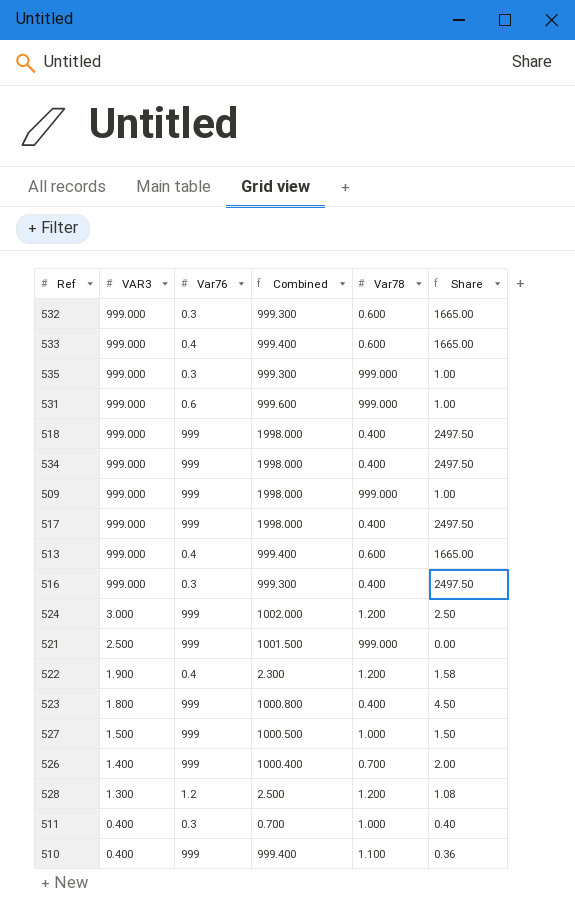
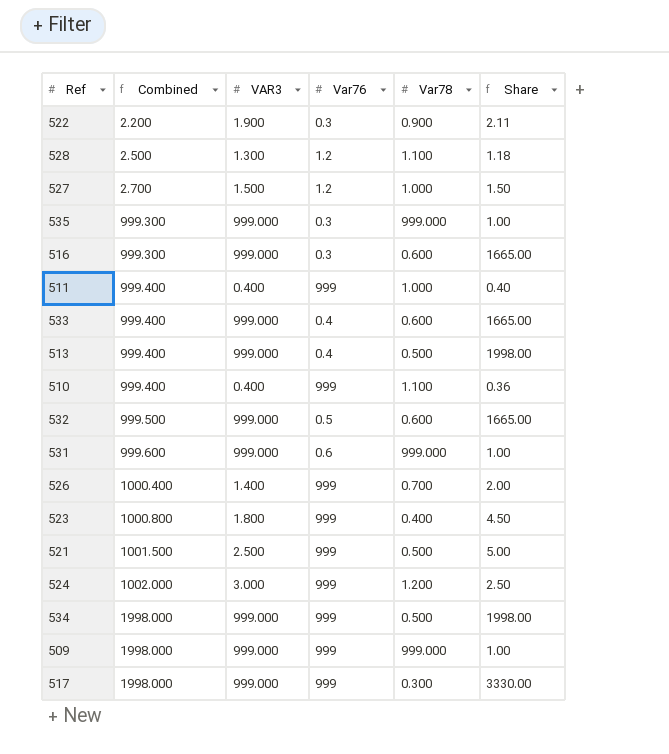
row order: VAR3 descending -> Combined ascending
column Combined | position: 4 -> 2
row 518: 999.000 | 999 | 1998.000 | 0.400 | 2497.50 -> none
522 | Combined: 2.300 -> 2.200
522 | Var76: 0.4 -> 0.3
522 | Var78: 1.200 -> 0.900
522 | Share: 1.58 -> 2.11
528 | Var78: 1.200 -> 1.100
528 | Share: 1.08 -> 1.18
527 | Combined: 1000.500 -> 2.700
527 | Var76: 999 -> 1.2
516 | Var78: 0.400 -> 0.600
516 | Share: 2497.50 -> 1665.00
511 | Combined: 0.700 -> 999.400
511 | Var76: 0.3 -> 999
513 | Var78: 0.600 -> 0.500
513 | Share: 1665.00 -> 1998.00
532 | Combined: 999.300 -> 999.500
532 | Var76: 0.3 -> 0.5
521 | Var78: 999.000 -> 0.500
521 | Share: 0.00 -> 5.00
534 | Var78: 0.400 -> 0.500
534 | Share: 2497.50 -> 1998.00
517 | Var78: 0.400 -> 0.300
517 | Share: 2497.50 -> 3330.00

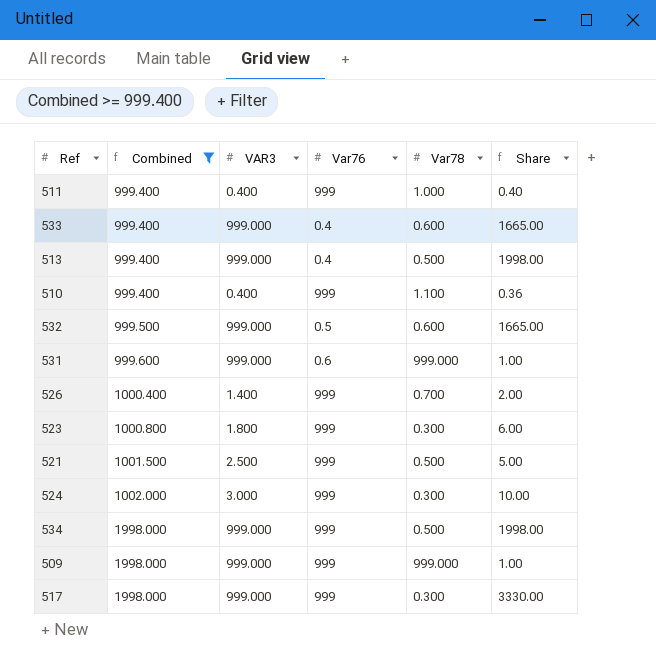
filter: none -> Combined >= 999.400
523 | Var78: 0.400 -> 0.300
523 | Share: 4.50 -> 6.00
524 | Var78: 1.200 -> 0.300
524 | Share: 2.50 -> 10.00

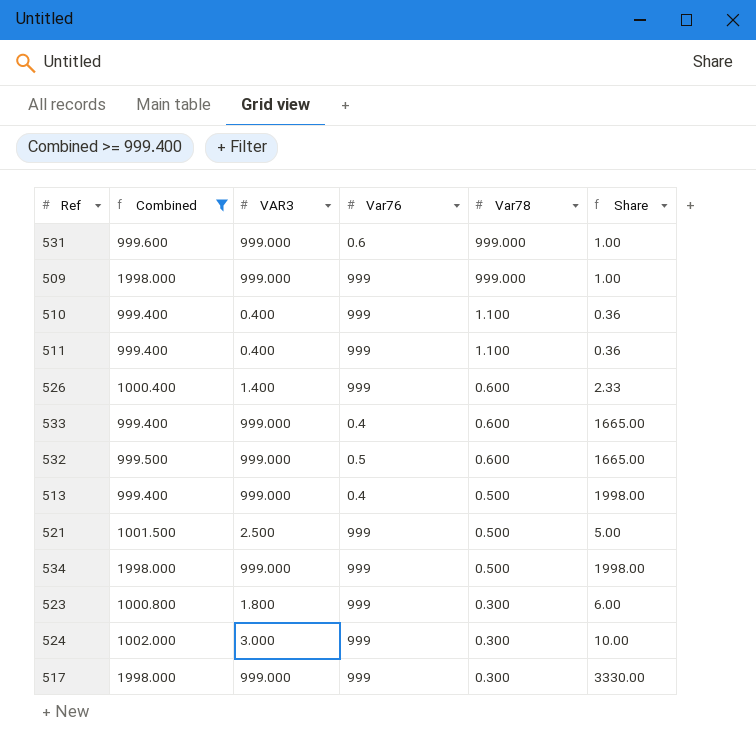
row order: Combined ascending -> Var78 descending
511 | Var78: 1.000 -> 1.100
511 | Share: 0.40 -> 0.36
526 | Var78: 0.700 -> 0.600
526 | Share: 2.00 -> 2.33

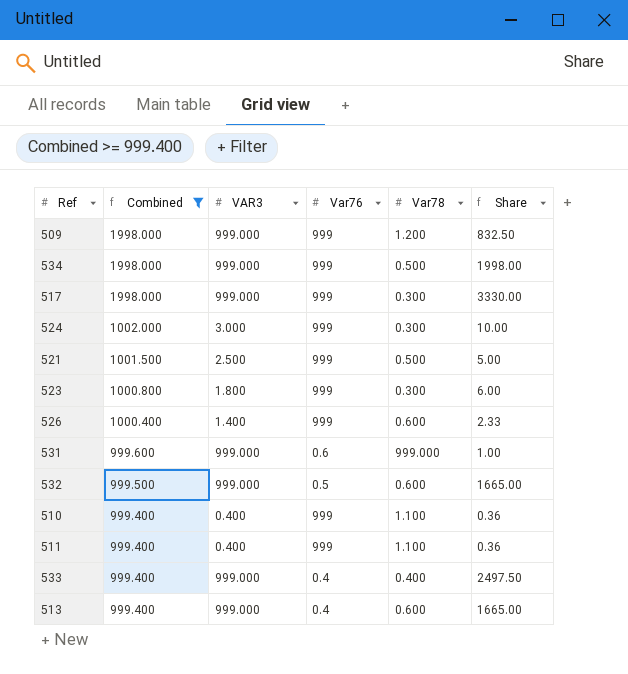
row order: Var78 descending -> Combined descending
509 | Var78: 999.000 -> 1.200
509 | Share: 1.00 -> 832.50
533 | Var78: 0.600 -> 0.400
533 | Share: 1665.00 -> 2497.50
513 | Var78: 0.500 -> 0.600
513 | Share: 1998.00 -> 1665.00

